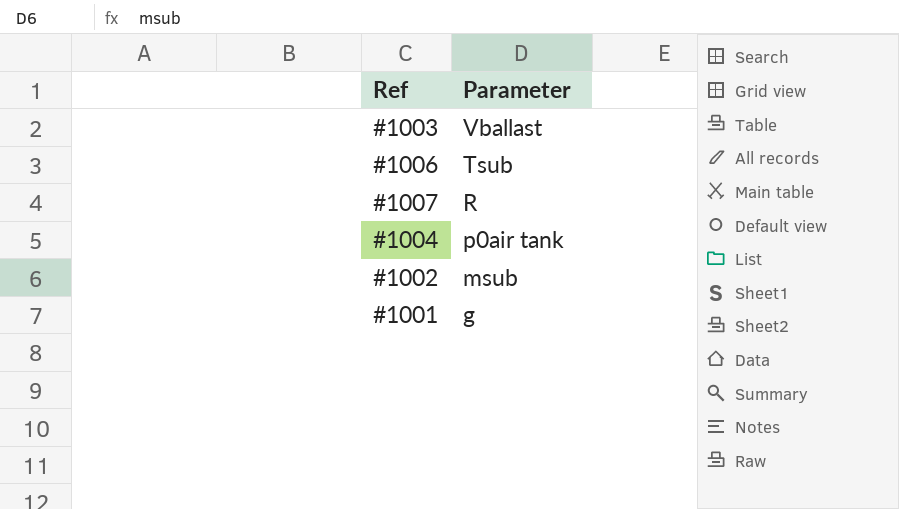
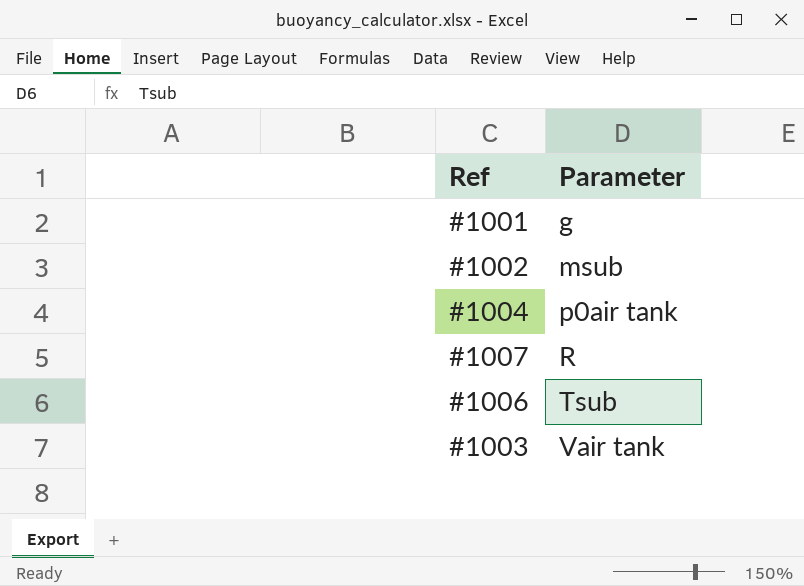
row order: Parameter descending -> Parameter ascending
#1003 | Parameter: Vballast -> Vair tank

